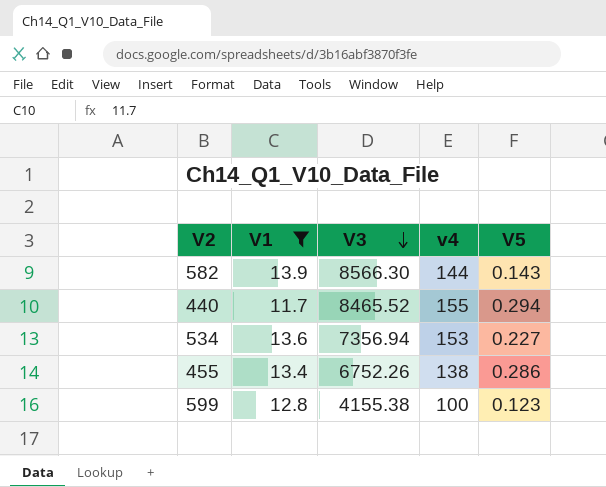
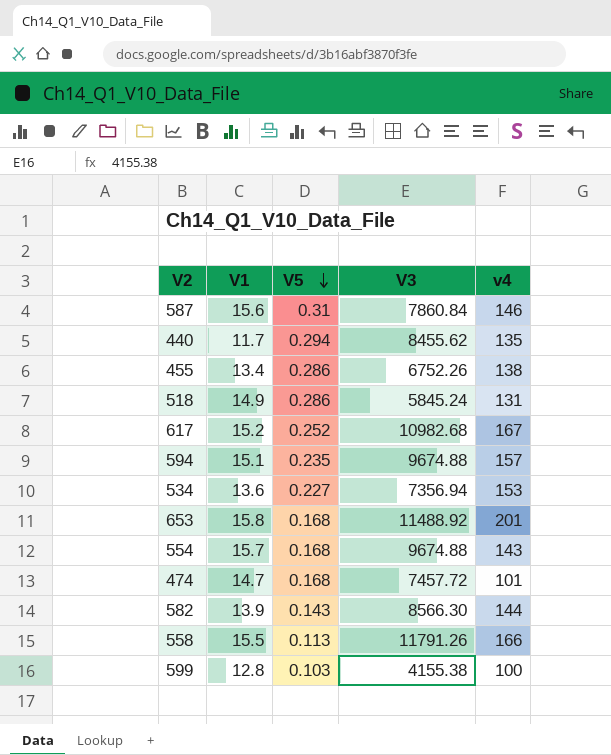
filter: V1 <= 13.9 -> none
row order: V3 descending -> V5 descending
column V5 | position: 5 -> 3
440 | V3: 8465.52 -> 8455.62
440 | v4: 155 -> 135
599 | V5: 0.123 -> 0.103

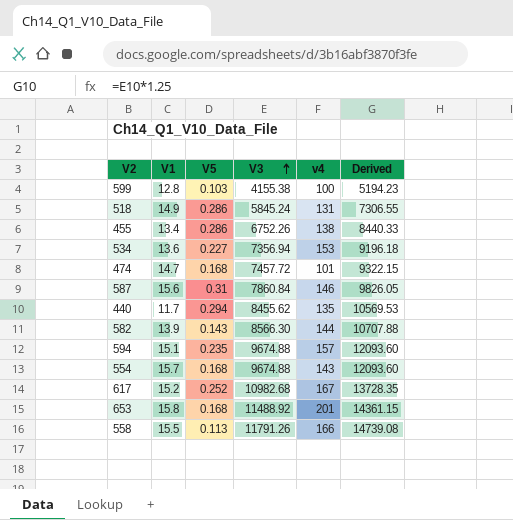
row order: V5 descending -> V3 ascending
column Derived | formula: none -> [V3] * 1.25

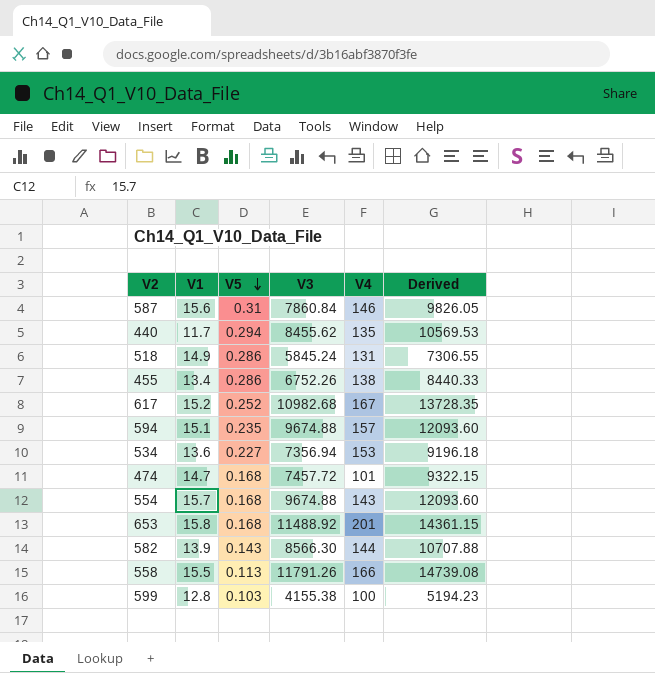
row order: V3 ascending -> V5 descending
column name: v4 -> V4

